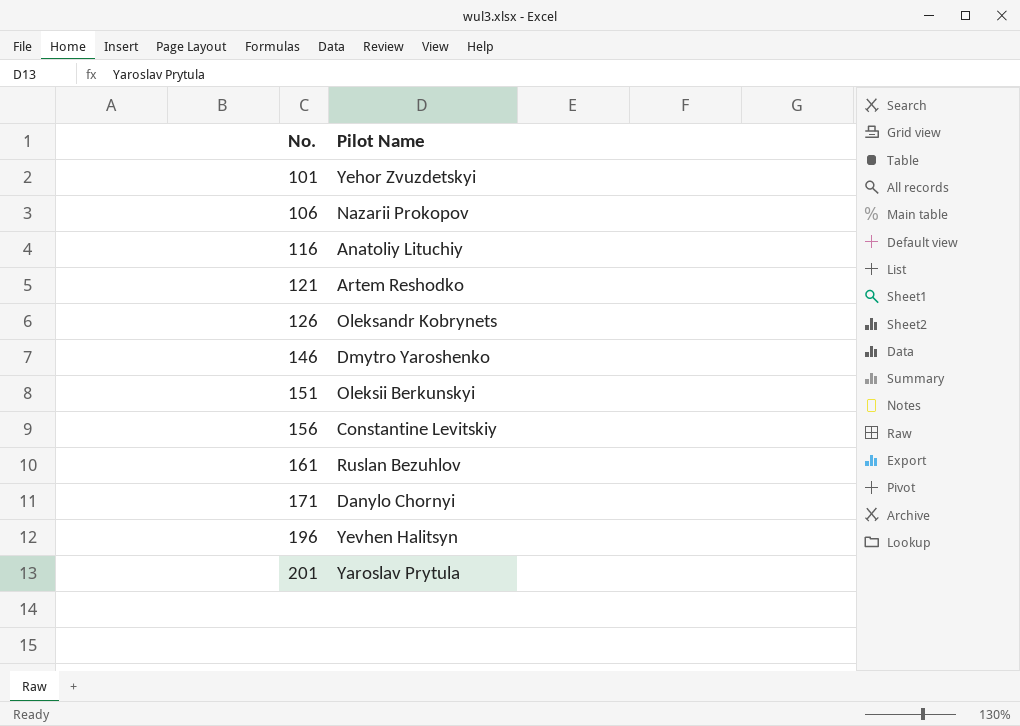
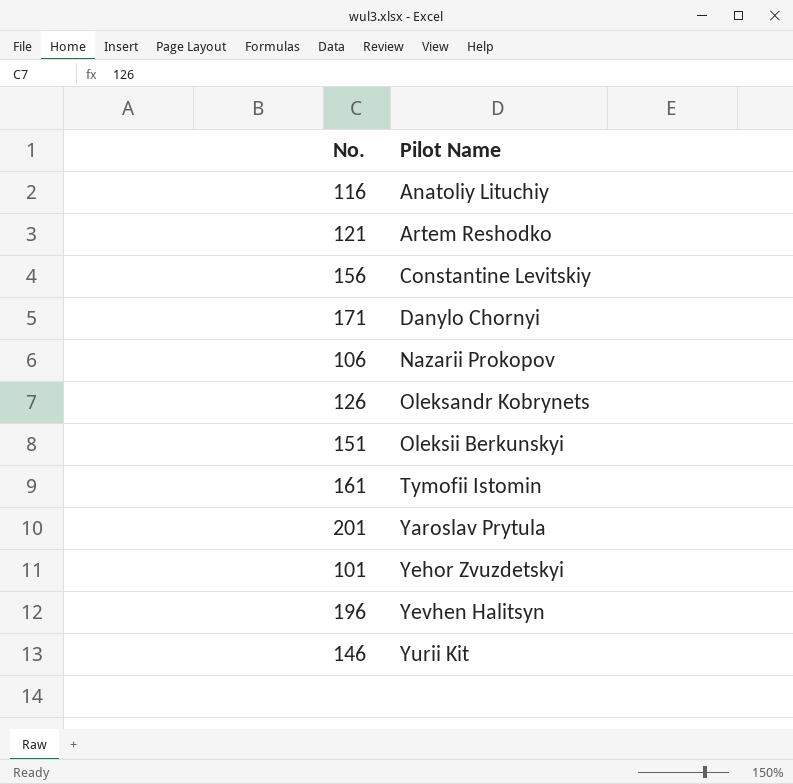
row order: No. ascending -> Pilot Name ascending
161 | Pilot Name: Ruslan Bezuhlov -> Tymofii Istomin
146 | Pilot Name: Dmytro Yaroshenko -> Yurii Kit

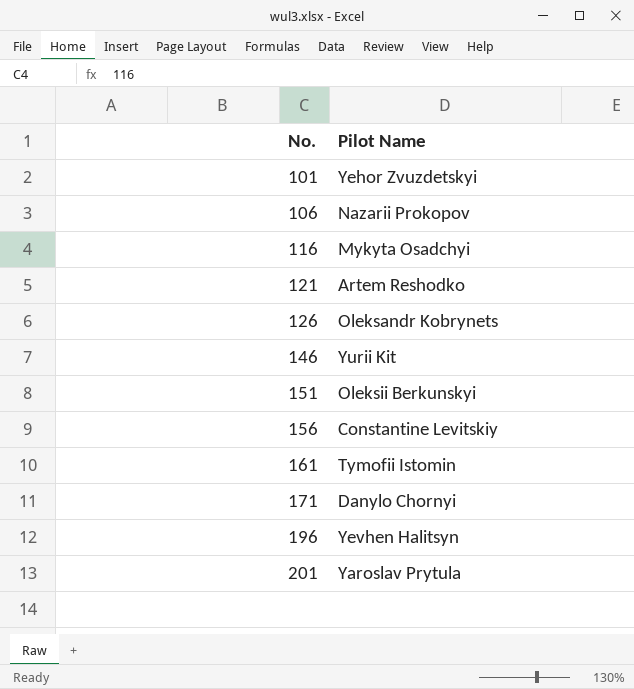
row order: Pilot Name ascending -> No. ascending
116 | Pilot Name: Anatoliy Lituchiy -> Mykyta Osadchyi

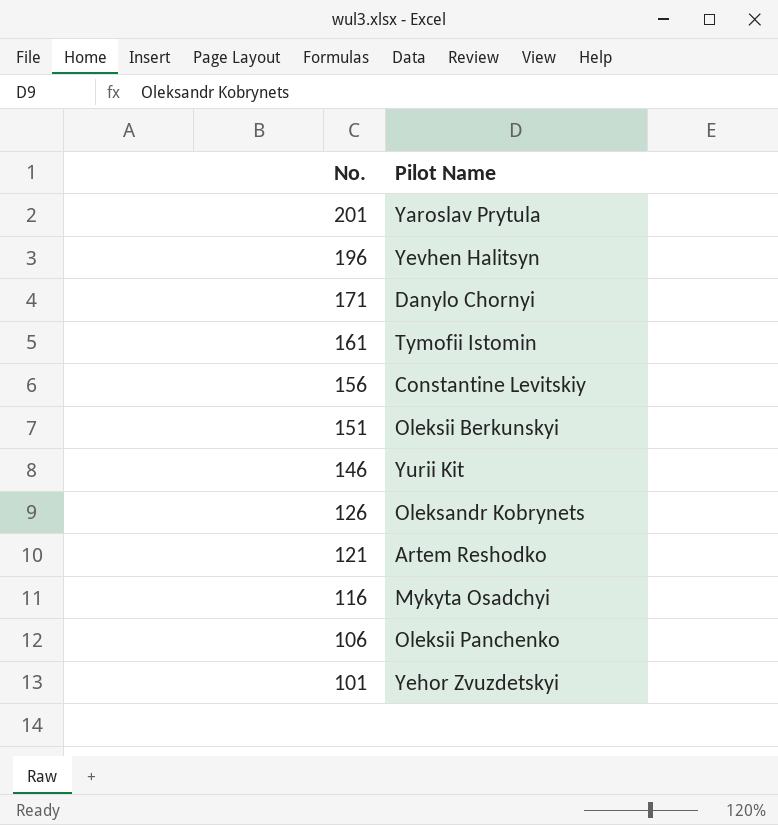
row order: No. ascending -> No. descending
106 | Pilot Name: Nazarii Prokopov -> Oleksii Panchenko

